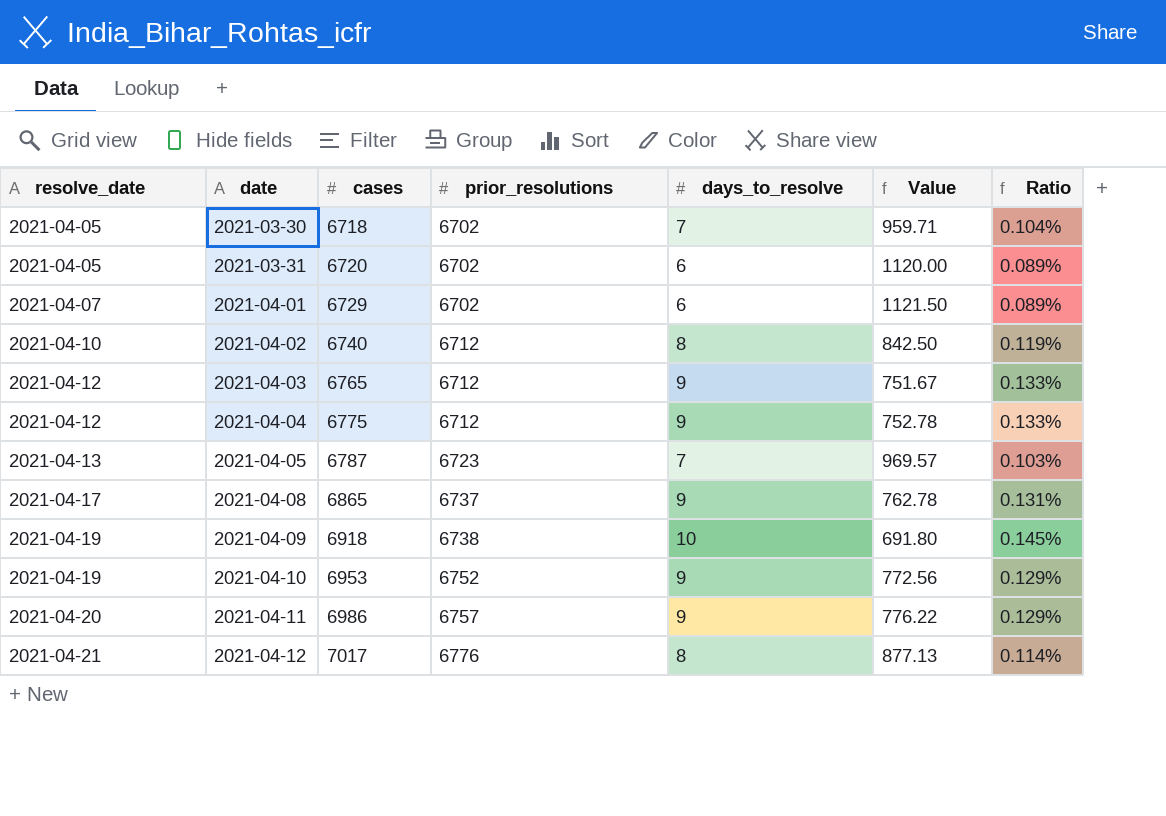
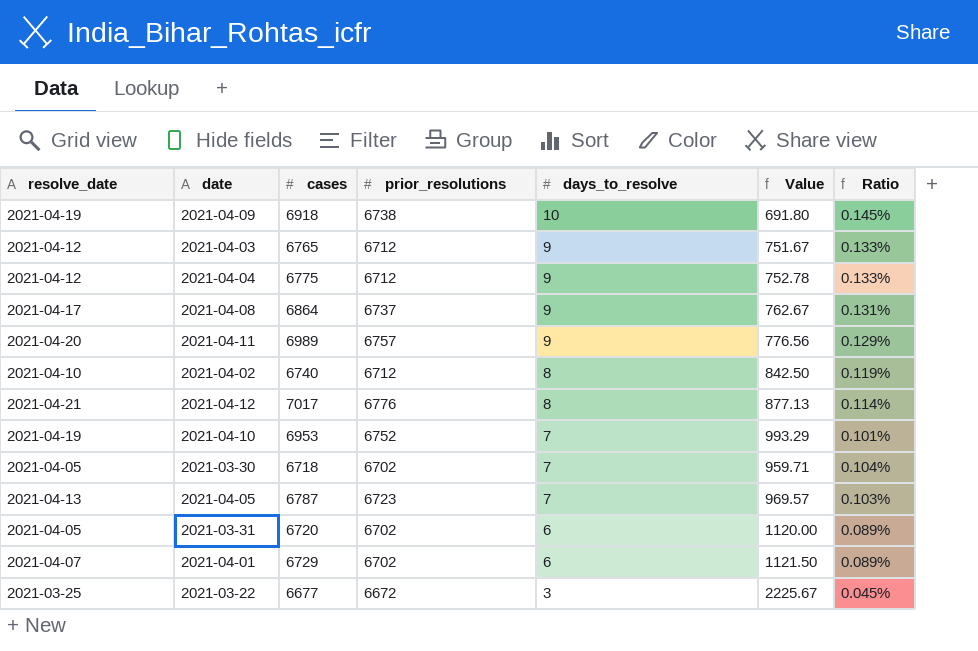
row order: resolve_date ascending -> days_to_resolve descending
2021-04-08 | cases: 6865 -> 6864
2021-04-08 | Value: 762.78 -> 762.67
2021-04-11 | cases: 6986 -> 6989
2021-04-11 | Value: 776.22 -> 776.56
2021-04-10 | days_to_resolve: 9 -> 7
2021-04-10 | Value: 772.56 -> 993.29
2021-04-10 | Ratio: 0.129% -> 0.101%
row 2021-03-22: none -> 2021-03-25 | 6677 | 6672 | 3 | 2225.67 | 0.045%

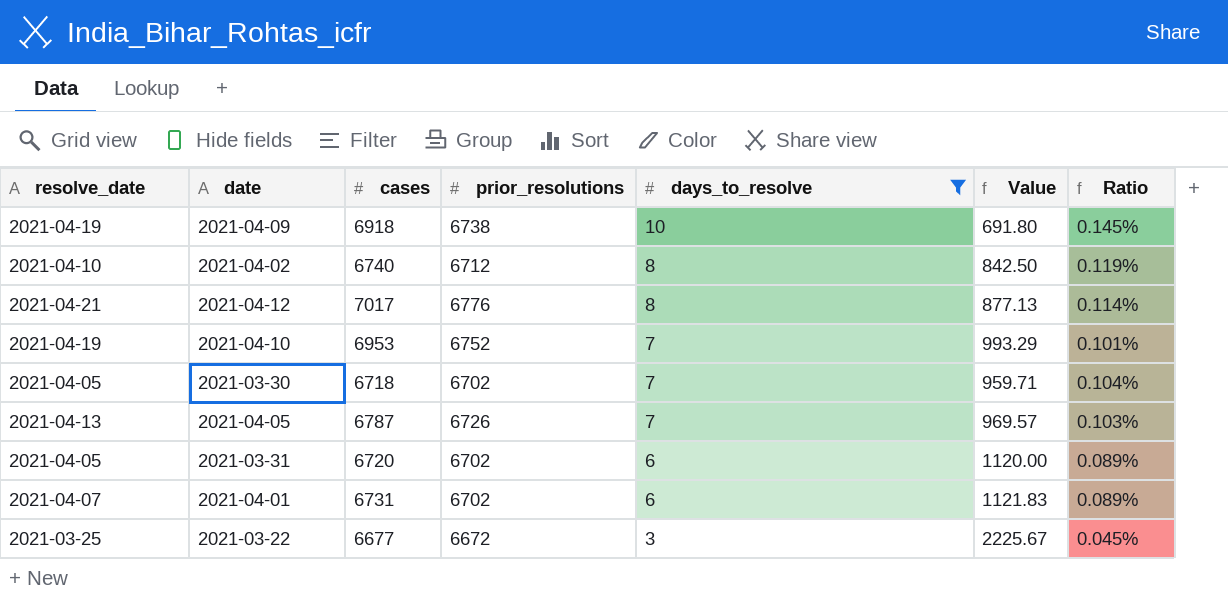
filter: none -> days_to_resolve != 9
2021-04-05 | prior_resolutions: 6723 -> 6726
2021-04-01 | cases: 6729 -> 6731
2021-04-01 | Value: 1121.50 -> 1121.83

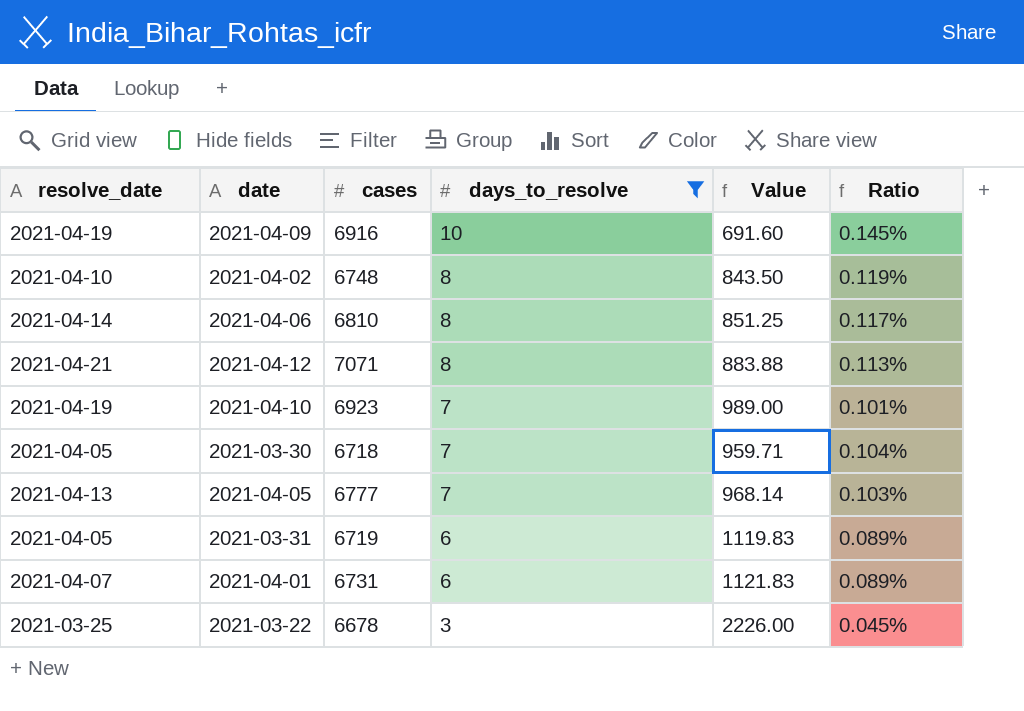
column prior_resolutions | position: 4 -> none
2021-04-09 | cases: 6918 -> 6916
2021-04-09 | Value: 691.80 -> 691.60
2021-04-02 | cases: 6740 -> 6748
2021-04-02 | Value: 842.50 -> 843.50
row 2021-04-06: none -> 2021-04-14 | 6810 | 8 | 851.25 | 0.117%
2021-04-12 | cases: 7017 -> 7071
2021-04-12 | Value: 877.13 -> 883.88
2021-04-12 | Ratio: 0.114% -> 0.113%
2021-04-10 | cases: 6953 -> 6923
2021-04-10 | Value: 993.29 -> 989.00
2021-04-05 | cases: 6787 -> 6777
2021-04-05 | Value: 969.57 -> 968.14
2021-03-31 | cases: 6720 -> 6719
2021-03-31 | Value: 1120.00 -> 1119.83
2021-03-22 | cases: 6677 -> 6678
2021-03-22 | Value: 2225.67 -> 2226.00

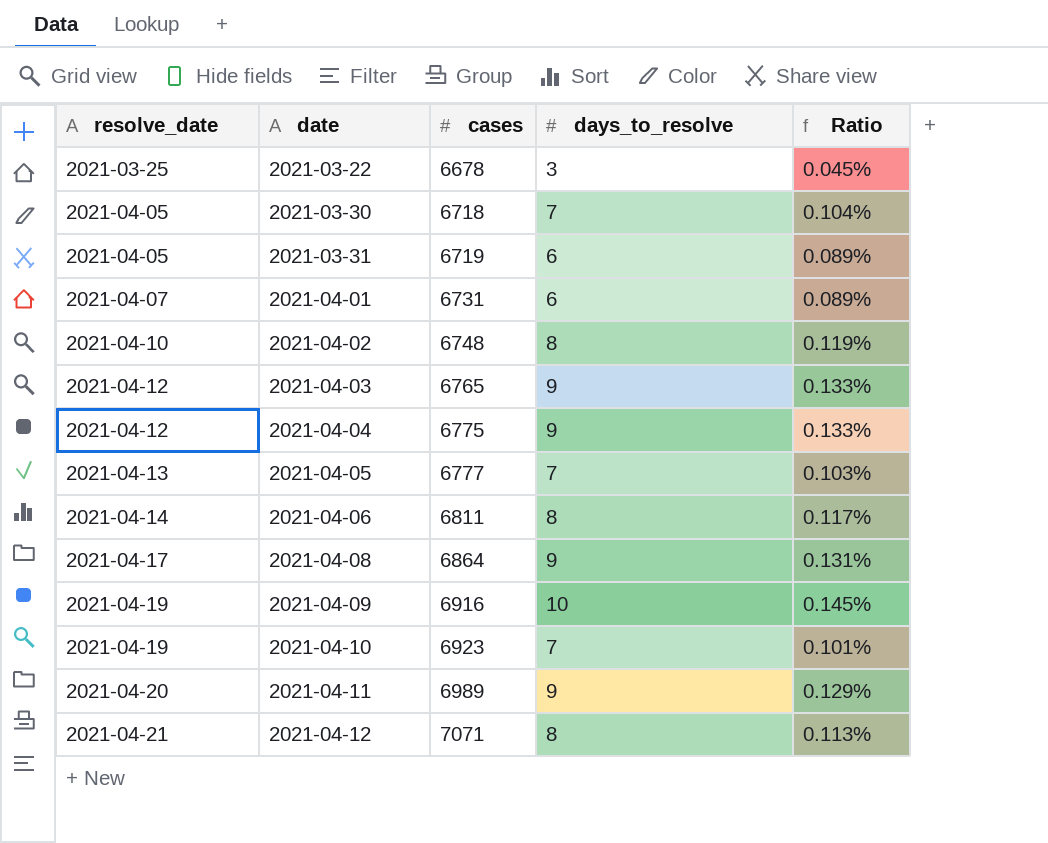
filter: days_to_resolve != 9 -> none
row order: days_to_resolve descending -> resolve_date ascending
column Value | formula: [cases] / [days_to_resolve] -> none
2021-04-06 | cases: 6810 -> 6811

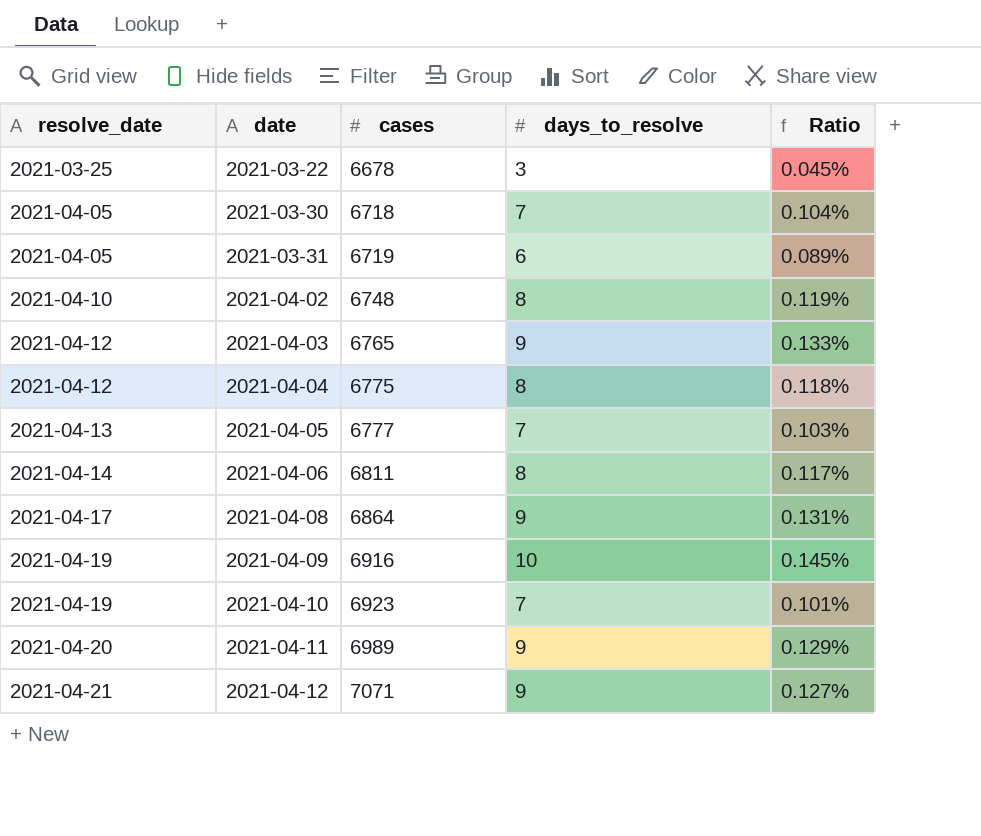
row 2021-04-01: 2021-04-07 | 6731 | 6 | 0.089% -> none
2021-04-04 | days_to_resolve: 9 -> 8
2021-04-04 | Ratio: 0.133% -> 0.118%
2021-04-12 | days_to_resolve: 8 -> 9
2021-04-12 | Ratio: 0.113% -> 0.127%

